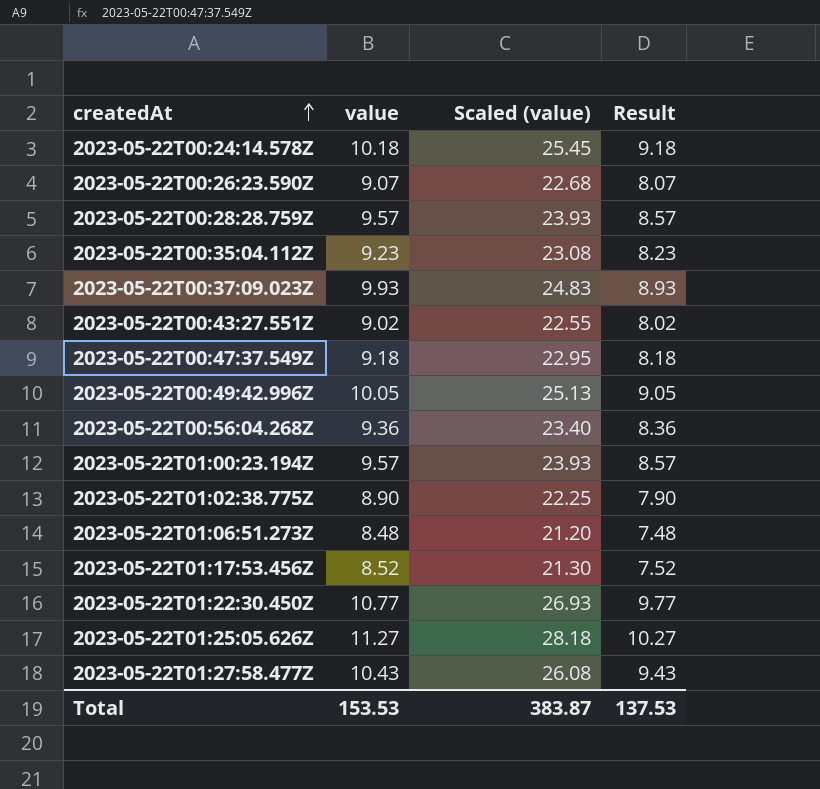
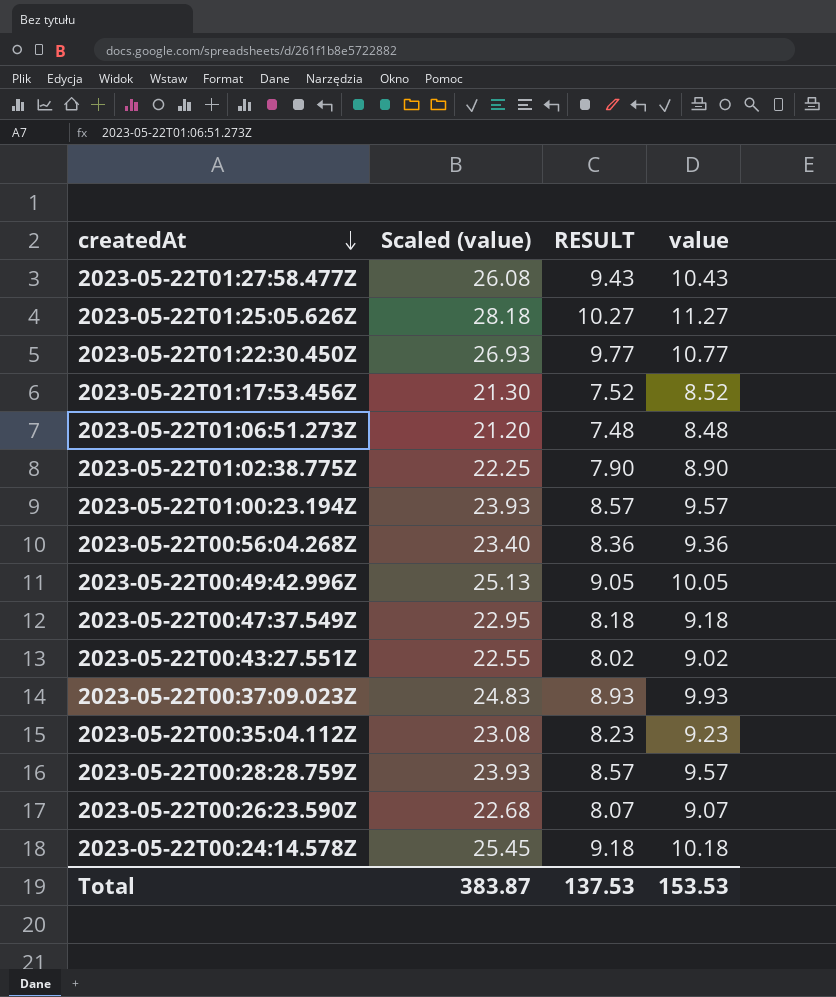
row order: createdAt ascending -> createdAt descending
column name: Result -> RESULT
column value | position: 2 -> 4

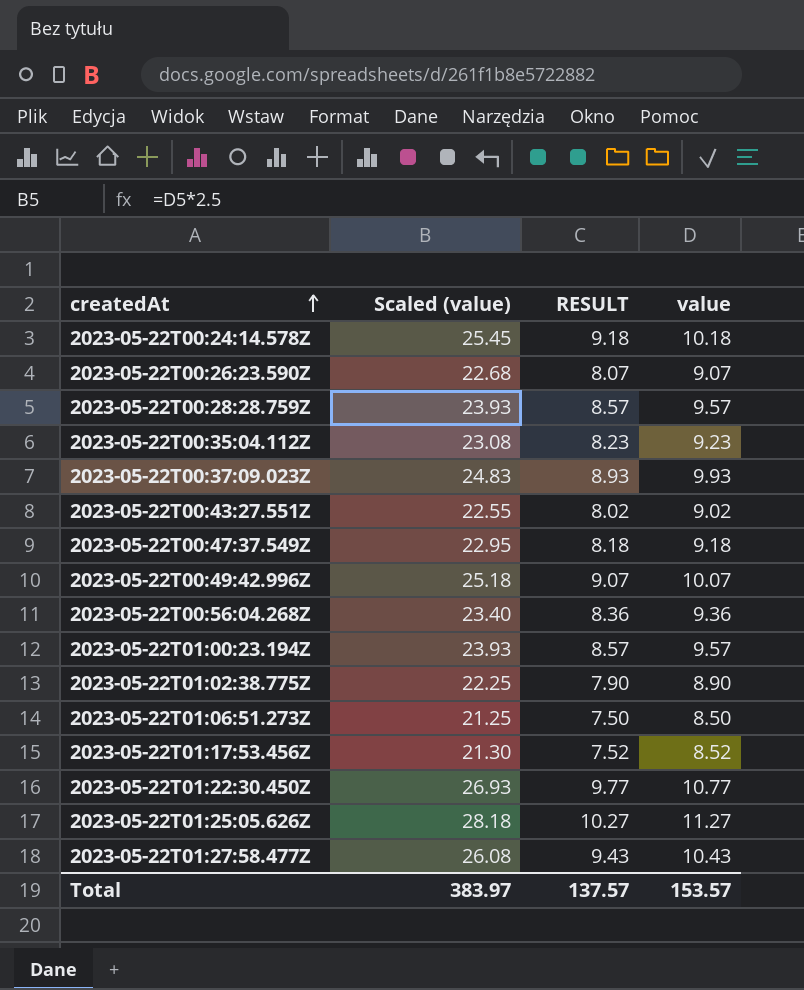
row order: createdAt descending -> createdAt ascending
2023-05-22T00:49:42.996Z | Scaled (value): 25.13 -> 25.18
2023-05-22T00:49:42.996Z | RESULT: 9.05 -> 9.07
2023-05-22T00:49:42.996Z | value: 10.05 -> 10.07
2023-05-22T01:06:51.273Z | Scaled (value): 21.20 -> 21.25
2023-05-22T01:06:51.273Z | RESULT: 7.48 -> 7.50
2023-05-22T01:06:51.273Z | value: 8.48 -> 8.50
Total | Scaled (value): 383.87 -> 383.97
Total | RESULT: 137.53 -> 137.57
Total | value: 153.53 -> 153.57

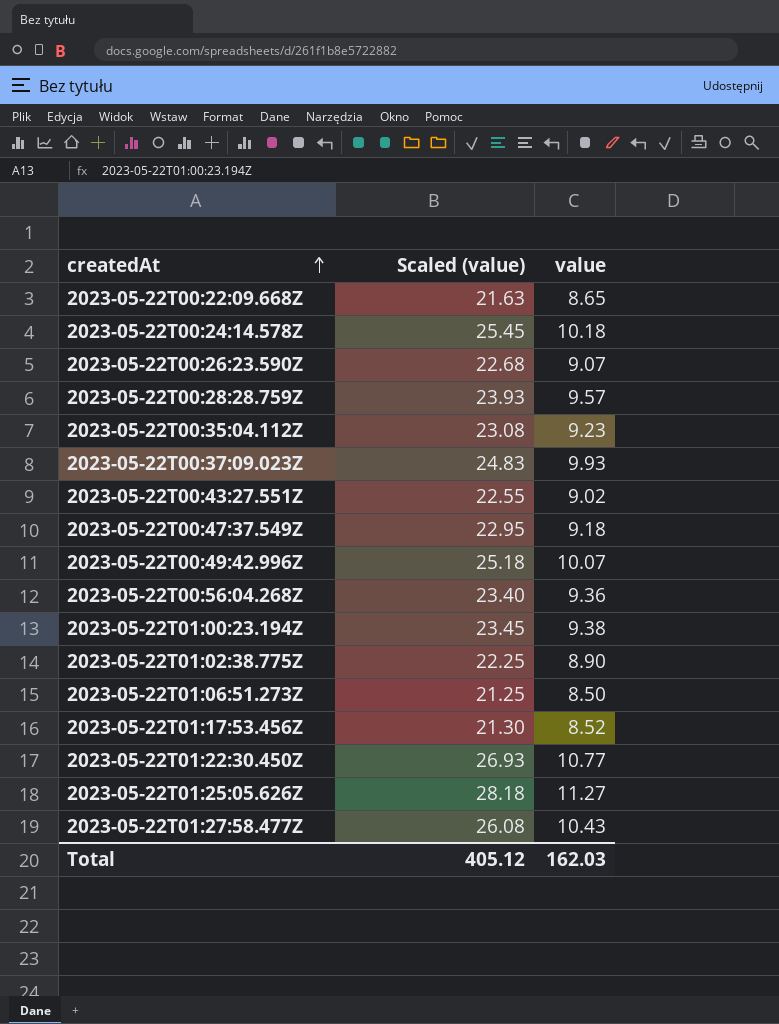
column RESULT | formula: [value] - 1 -> none
row 2023-05-22T00:22:09.668Z: none -> 21.63 | 8.65
2023-05-22T01:00:23.194Z | Scaled (value): 23.93 -> 23.45
2023-05-22T01:00:23.194Z | value: 9.57 -> 9.38
Total | Scaled (value): 383.97 -> 405.12
Total | value: 153.57 -> 162.03

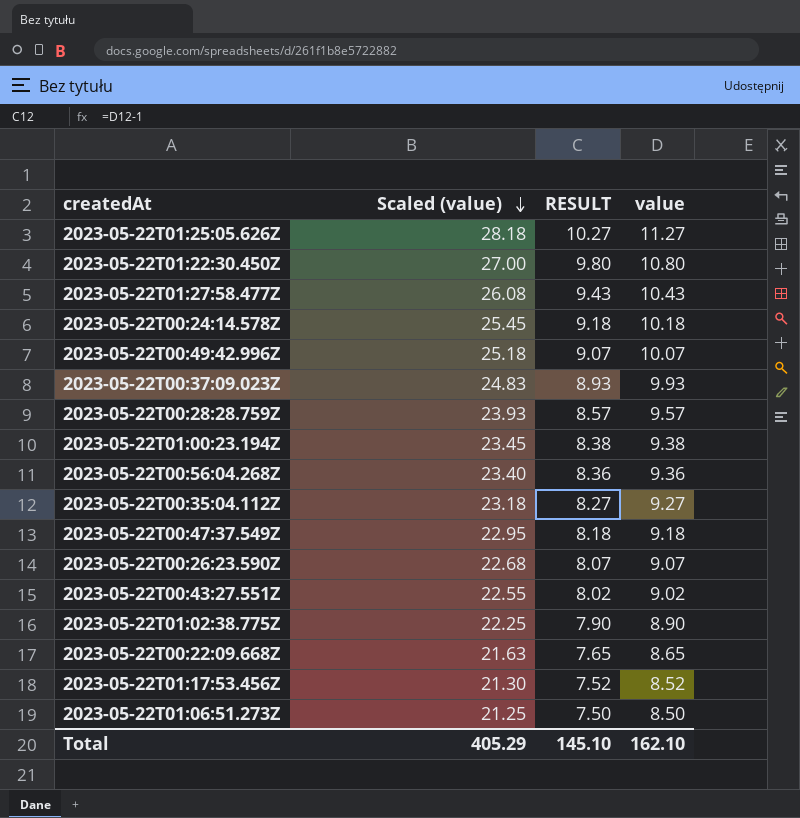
row order: createdAt ascending -> Scaled (value) descending
column RESULT | formula: none -> [value] - 1
2023-05-22T01:22:30.450Z | Scaled (value): 26.93 -> 27.00
2023-05-22T01:22:30.450Z | value: 10.77 -> 10.80
2023-05-22T00:35:04.112Z | Scaled (value): 23.08 -> 23.18
2023-05-22T00:35:04.112Z | value: 9.23 -> 9.27
Total | Scaled (value): 405.12 -> 405.29
Total | value: 162.03 -> 162.10

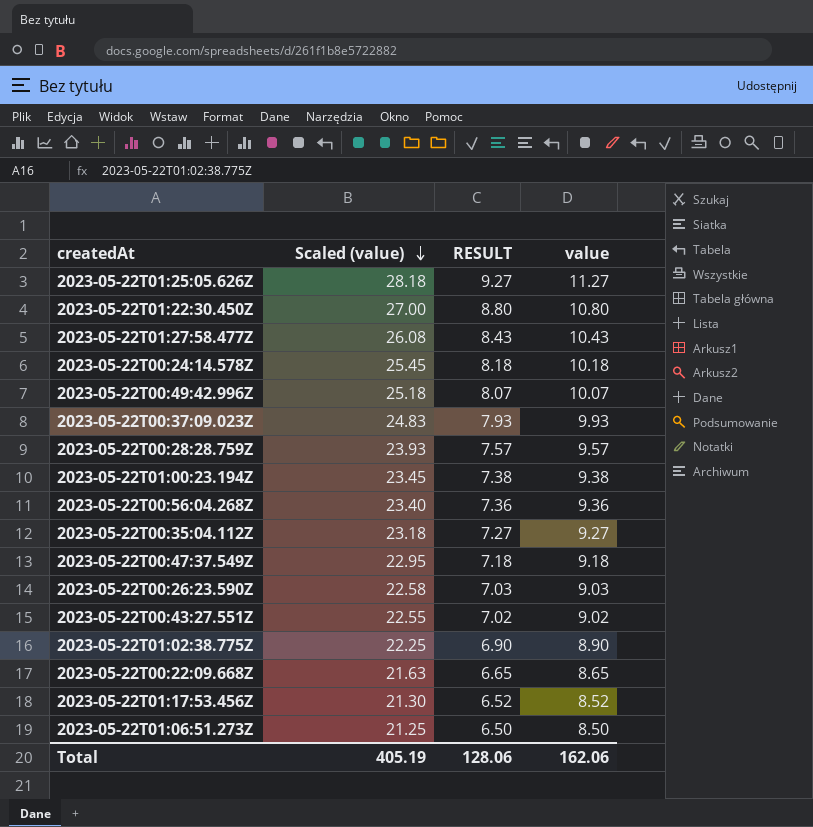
column RESULT | formula: [value] - 1 -> [value] - 2
2023-05-22T00:26:23.590Z | Scaled (value): 22.68 -> 22.58
2023-05-22T00:26:23.590Z | value: 9.07 -> 9.03
Total | Scaled (value): 405.29 -> 405.19
Total | RESULT: 145.10 -> 128.06
Total | value: 162.10 -> 162.06

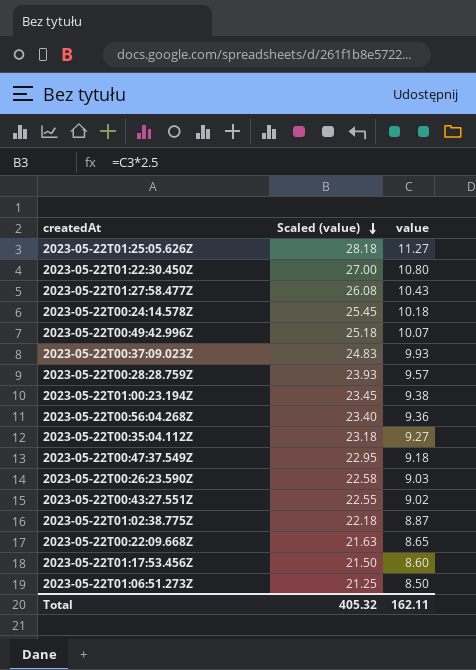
column RESULT | formula: [value] - 2 -> none
2023-05-22T01:02:38.775Z | Scaled (value): 22.25 -> 22.18
2023-05-22T01:02:38.775Z | value: 8.90 -> 8.87
2023-05-22T01:17:53.456Z | Scaled (value): 21.30 -> 21.50
2023-05-22T01:17:53.456Z | value: 8.52 -> 8.60
Total | Scaled (value): 405.19 -> 405.32
Total | value: 162.06 -> 162.11

